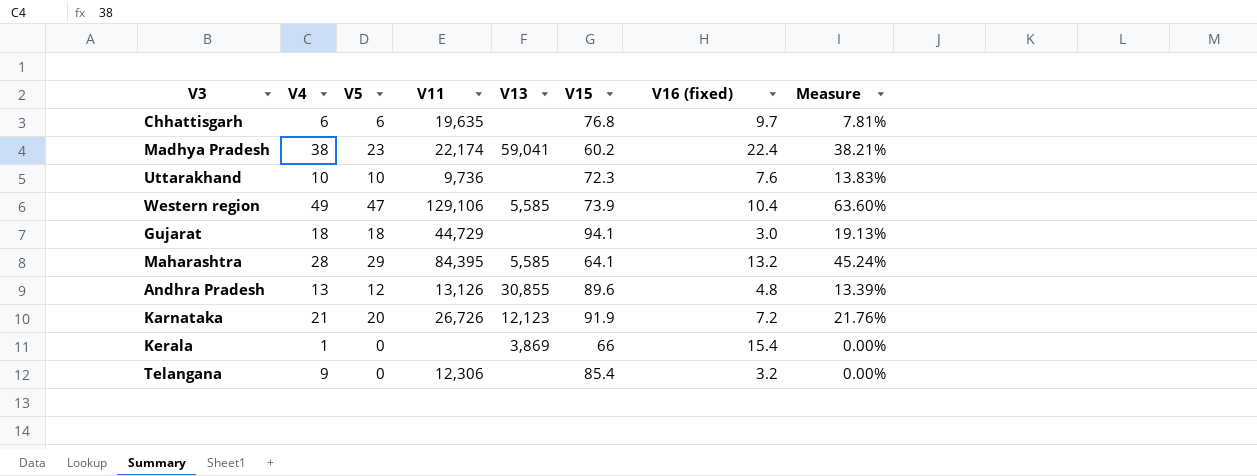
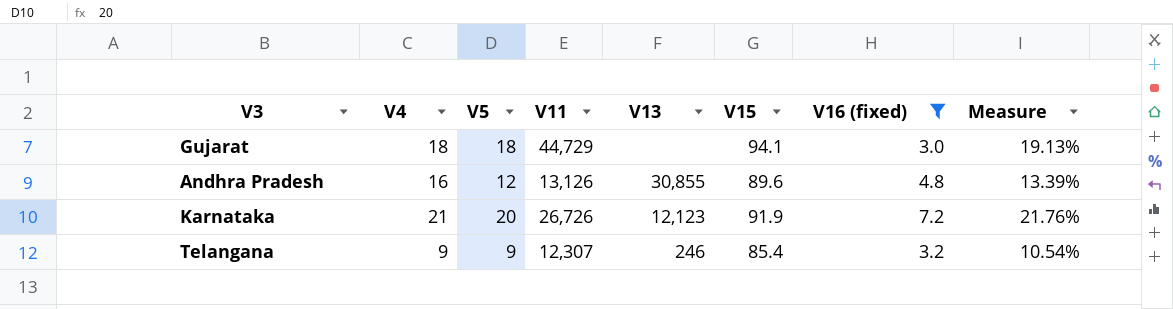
filter: none -> V16 (fixed) <= 7.2
Andhra Pradesh | V4: 13 -> 16
Telangana | V5: 0 -> 9
Telangana | V11: 12,306 -> 12,307
Telangana | V13: none -> 246
Telangana | Measure: 0.00% -> 10.54%

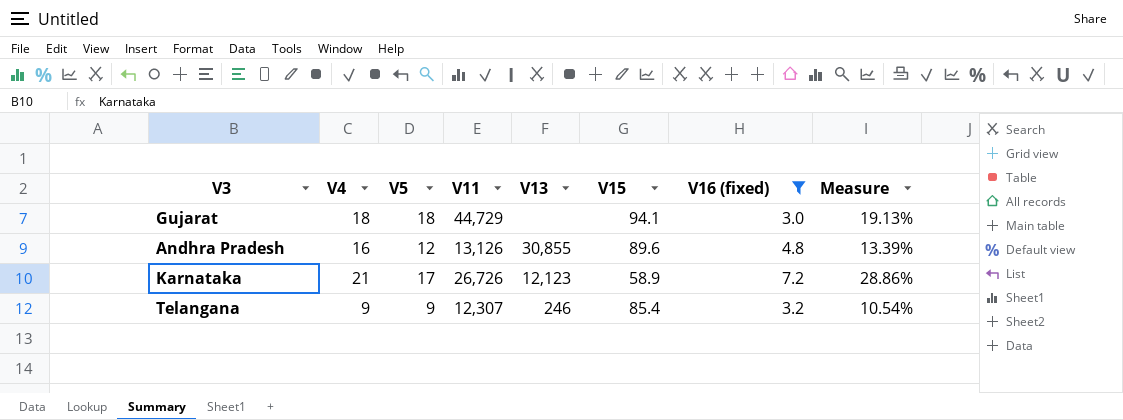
Karnataka | V5: 20 -> 17
Karnataka | V15: 91.9 -> 58.9
Karnataka | Measure: 21.76% -> 28.86%

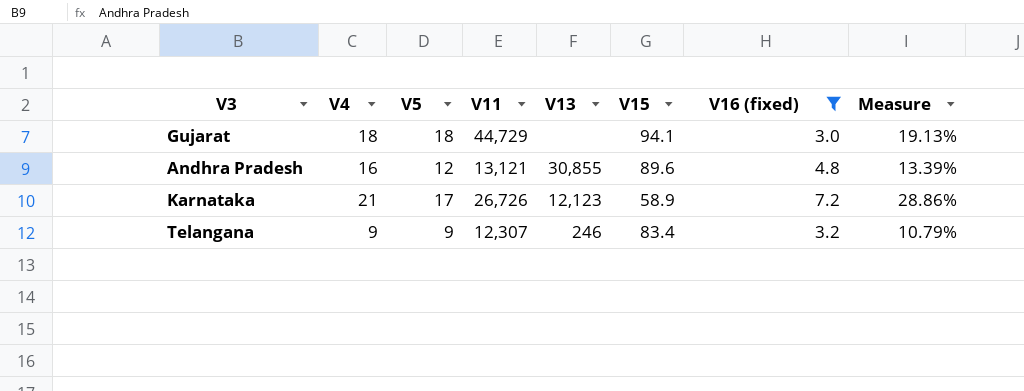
Andhra Pradesh | V11: 13,126 -> 13,121
Telangana | V15: 85.4 -> 83.4
Telangana | Measure: 10.54% -> 10.79%

